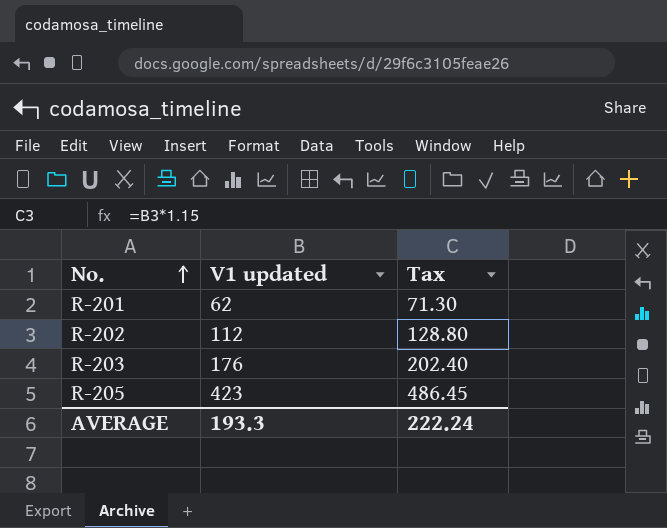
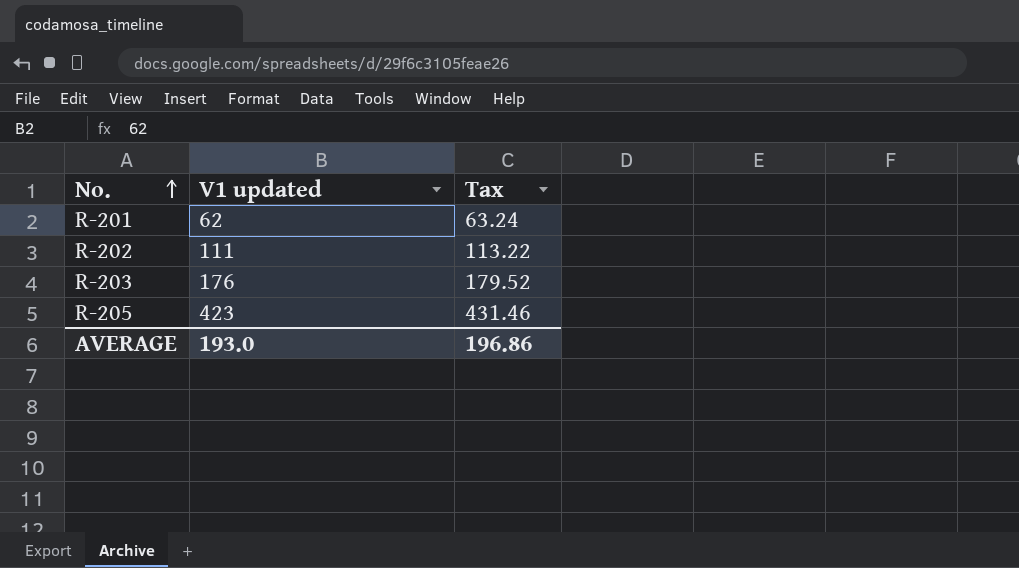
column Tax | formula: [V1 updated] * 1.15 -> [V1 updated] * 1.02
R-202 | V1 updated: 112 -> 111
AVERAGE | V1 updated: 193.3 -> 193.0
AVERAGE | Tax: 222.24 -> 196.86

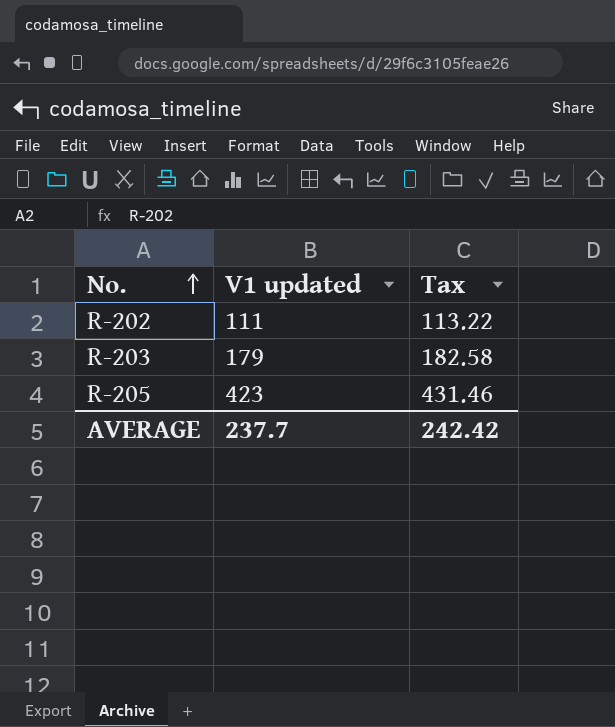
row R-201: 62 | 63.24 -> none
R-203 | V1 updated: 176 -> 179
R-203 | Tax: 179.52 -> 182.58
AVERAGE | V1 updated: 193.0 -> 237.7
AVERAGE | Tax: 196.86 -> 242.42

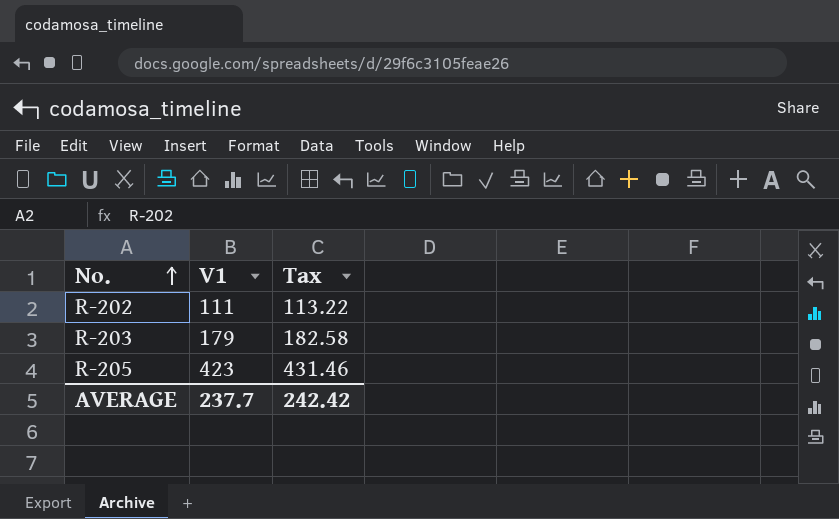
column name: V1 updated -> V1

